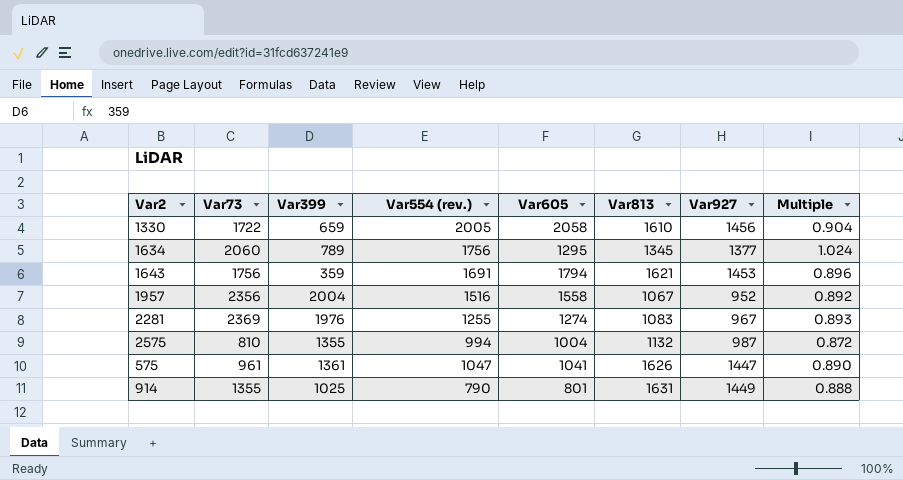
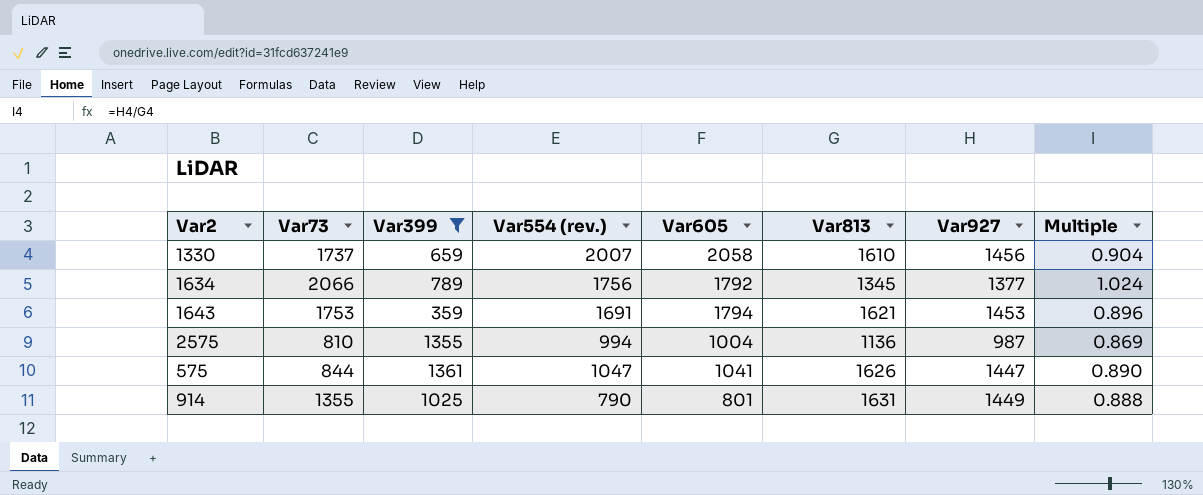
filter: none -> Var399 <= 1361
1330 | Var73: 1722 -> 1737
1330 | Var554 (rev.): 2005 -> 2007
1634 | Var73: 2060 -> 2066
1634 | Var605: 1295 -> 1792
1643 | Var73: 1756 -> 1753
2575 | Var813: 1132 -> 1136
2575 | Multiple: 0.872 -> 0.869
575 | Var73: 961 -> 844

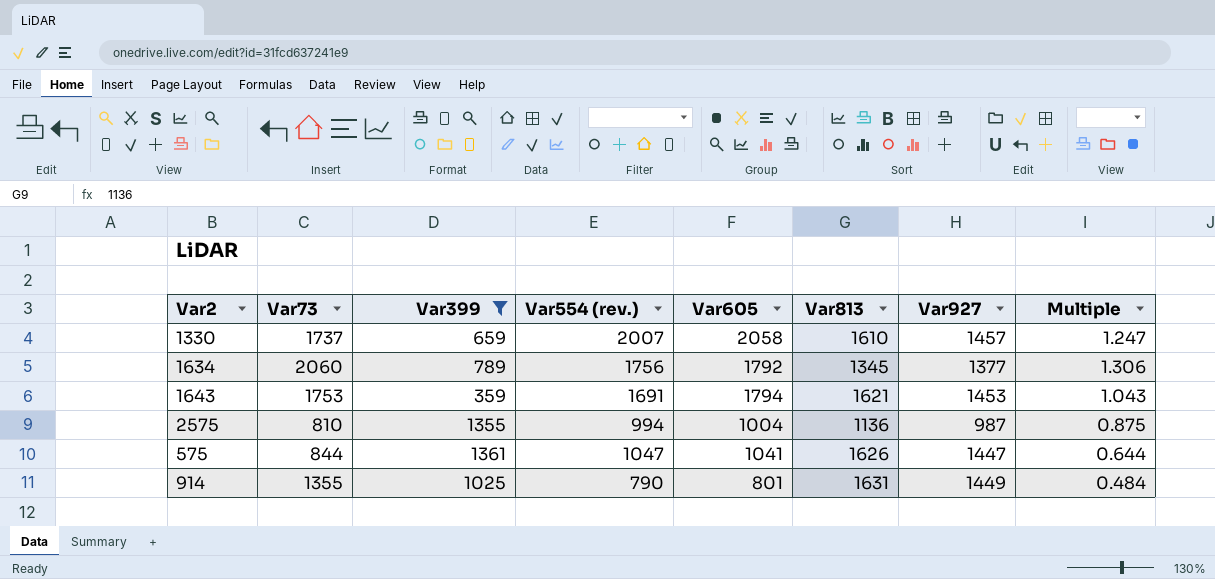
column Multiple | formula: [Var927] / [Var813] -> [Var554 (rev.)] / [Var813]
1330 | Var927: 1456 -> 1457
1634 | Var73: 2066 -> 2060

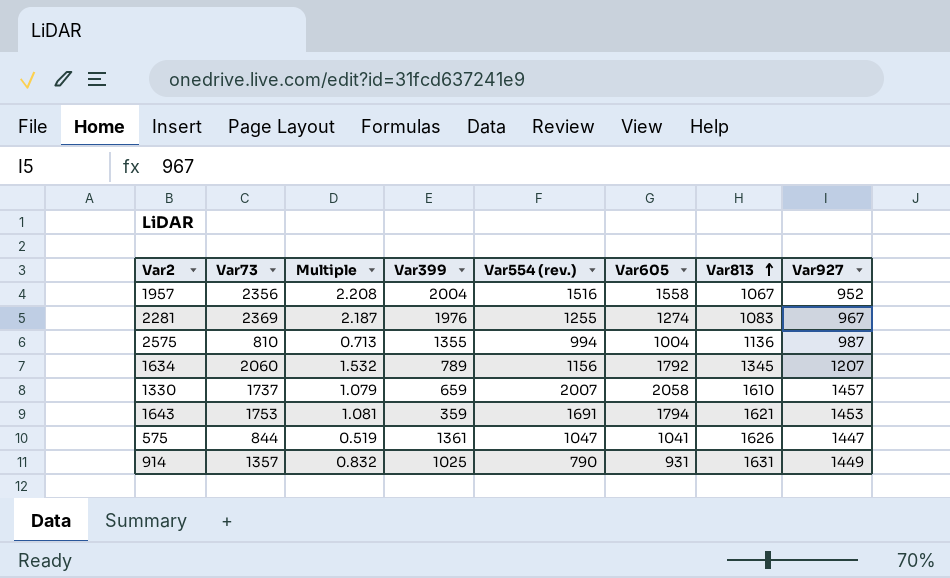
filter: Var399 <= 1361 -> none
row order: none -> Var813 ascending
column Multiple | formula: [Var554 (rev.)] / [Var813] -> [Var73] / [Var813]
column Multiple | position: 8 -> 3
1634 | Var554 (rev.): 1756 -> 1156
1634 | Var927: 1377 -> 1207
914 | Var73: 1355 -> 1357
914 | Var605: 801 -> 931

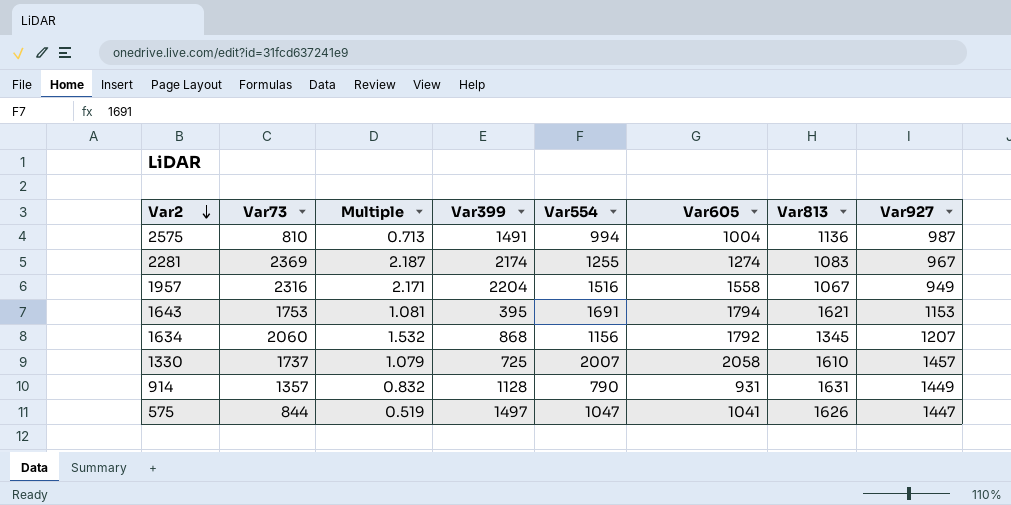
row order: Var813 ascending -> Var2 descending
column name: Var554 (rev.) -> Var554
2575 | Var399: 1355 -> 1491
2281 | Var399: 1976 -> 2174
1957 | Var73: 2356 -> 2316
1957 | Multiple: 2.208 -> 2.171
1957 | Var399: 2004 -> 2204
1957 | Var927: 952 -> 949
1643 | Var399: 359 -> 395
1643 | Var927: 1453 -> 1153
1634 | Var399: 789 -> 868
1330 | Var399: 659 -> 725
914 | Var399: 1025 -> 1128
575 | Var399: 1361 -> 1497

